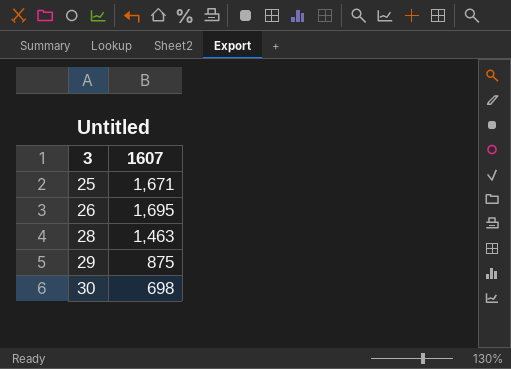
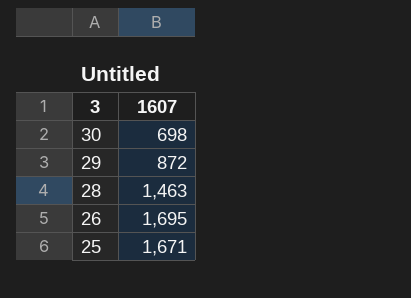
row order: 3 ascending -> 3 descending
29 | 1607: 875 -> 872

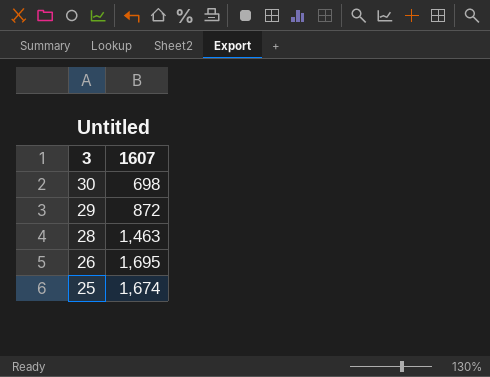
25 | 1607: 1,671 -> 1,674

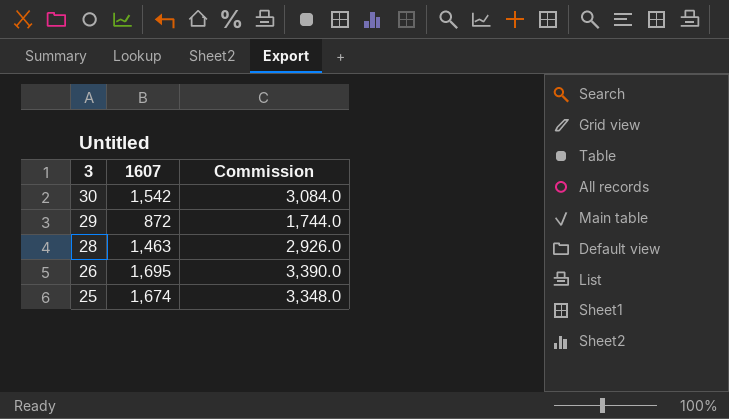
column Commission | formula: none -> [1607] * 2
30 | 1607: 698 -> 1,542

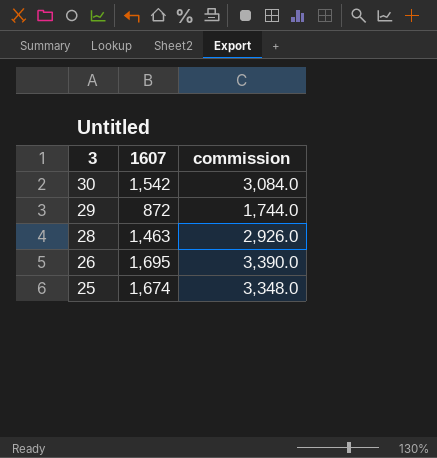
column name: Commission -> commission

